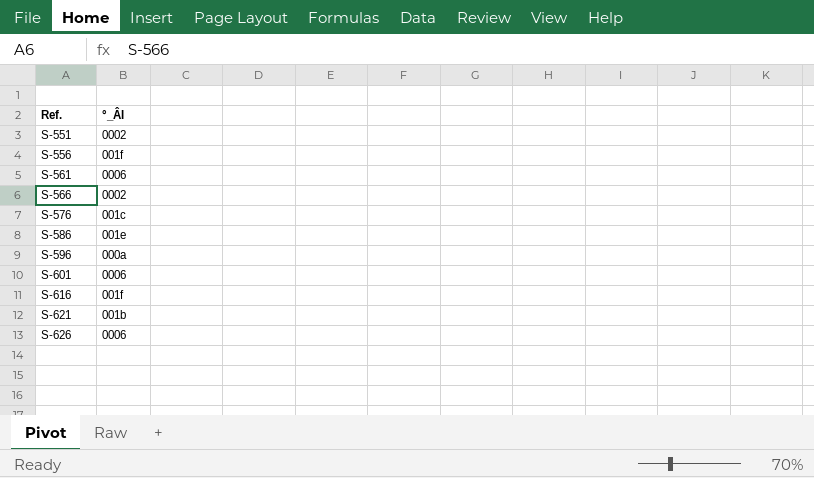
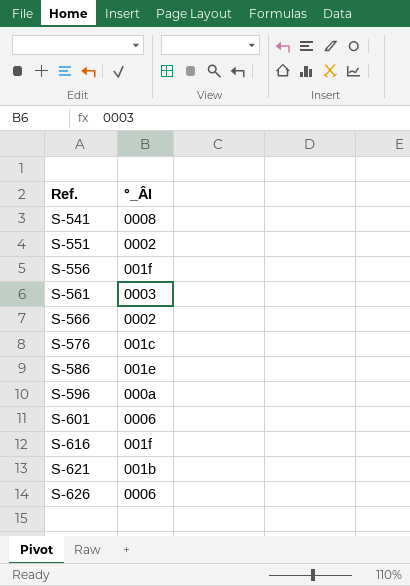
row S-541: none -> 0008
S-561 | °_ÂI: 0006 -> 0003

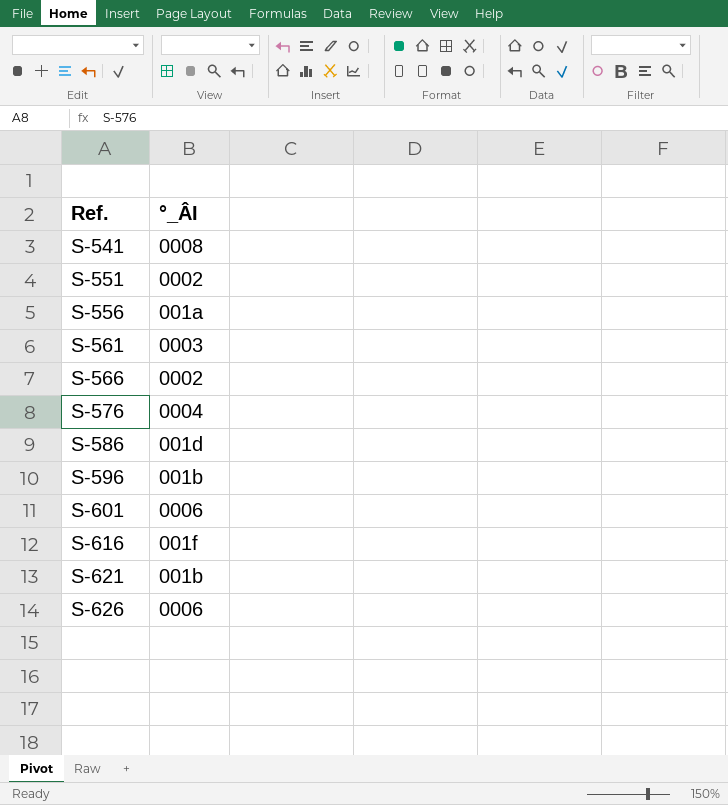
S-556 | °_ÂI: 001f -> 001a
S-576 | °_ÂI: 001c -> 0004
S-586 | °_ÂI: 001e -> 001d
S-596 | °_ÂI: 000a -> 001b

